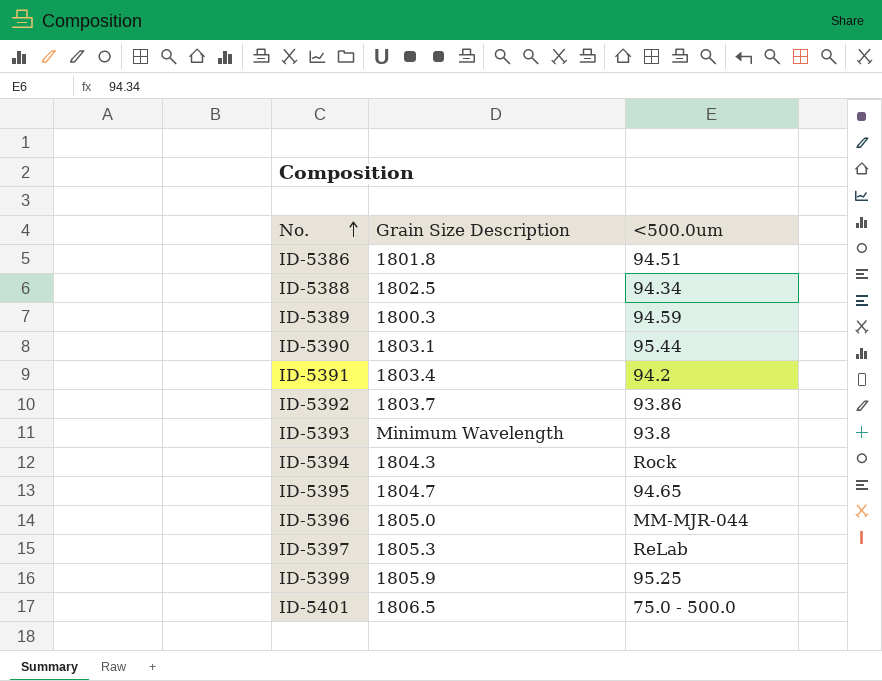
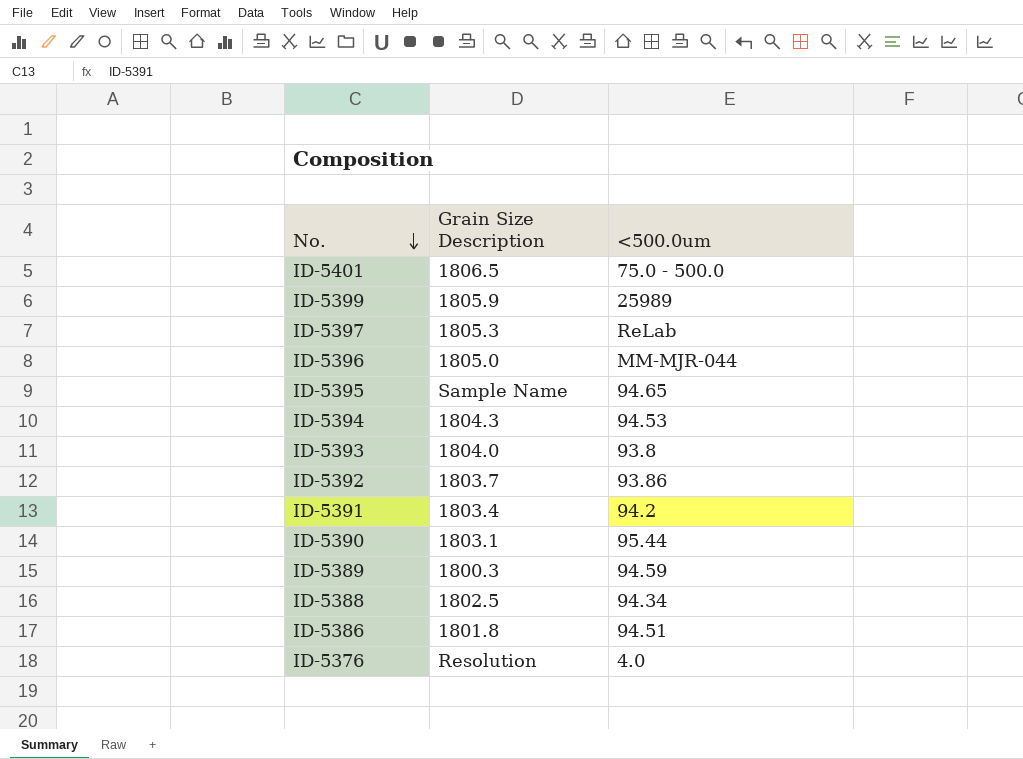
row order: No. ascending -> No. descending
ID-5399 | <500.0um: 95.25 -> 25989
ID-5395 | Grain Size Description: 1804.7 -> Sample Name
ID-5394 | <500.0um: Rock -> 94.53
ID-5393 | Grain Size Description: Minimum Wavelength -> 1804.0
row ID-5376: none -> Resolution | 4.0

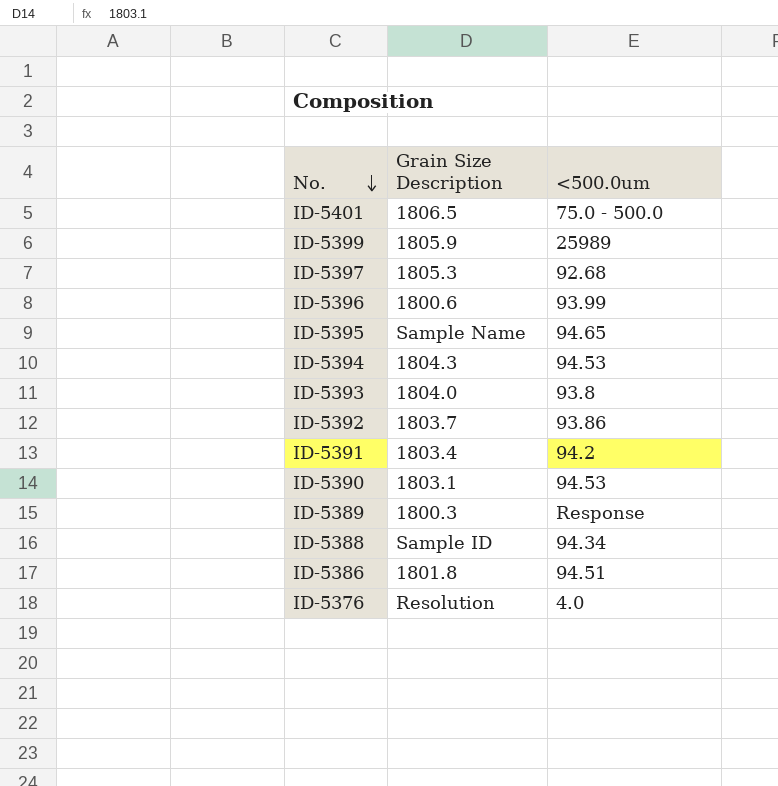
ID-5397 | <500.0um: ReLab -> 92.68
ID-5396 | Grain Size Description: 1805.0 -> 1800.6
ID-5396 | <500.0um: MM-MJR-044 -> 93.99
ID-5390 | <500.0um: 95.44 -> 94.53
ID-5389 | <500.0um: 94.59 -> Response
ID-5388 | Grain Size Description: 1802.5 -> Sample ID

